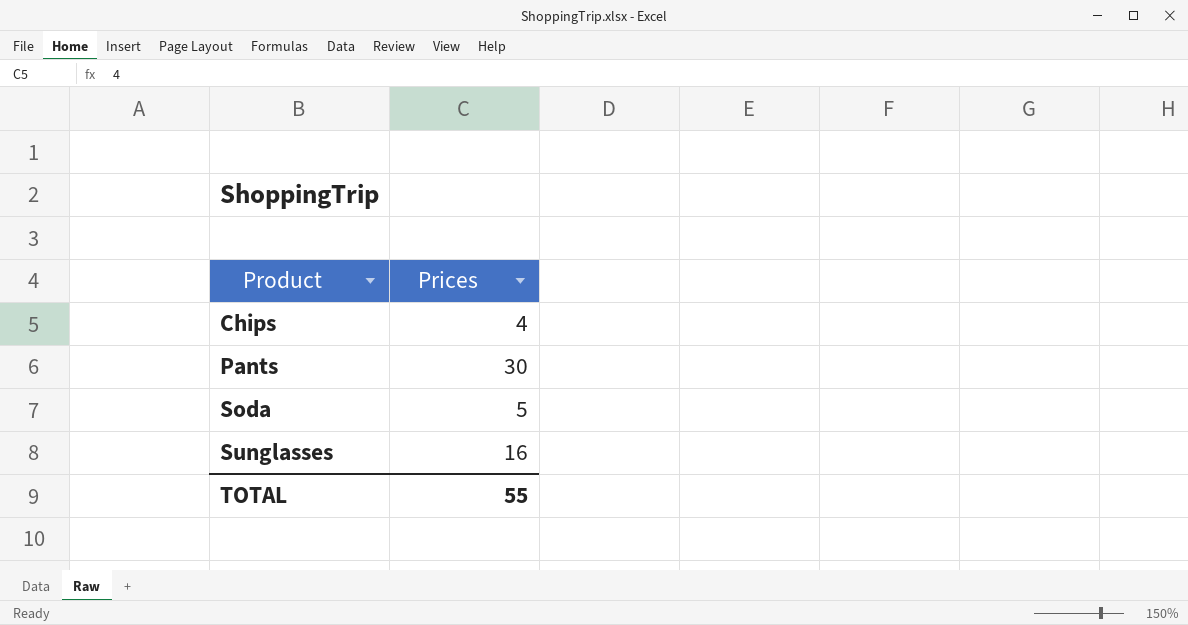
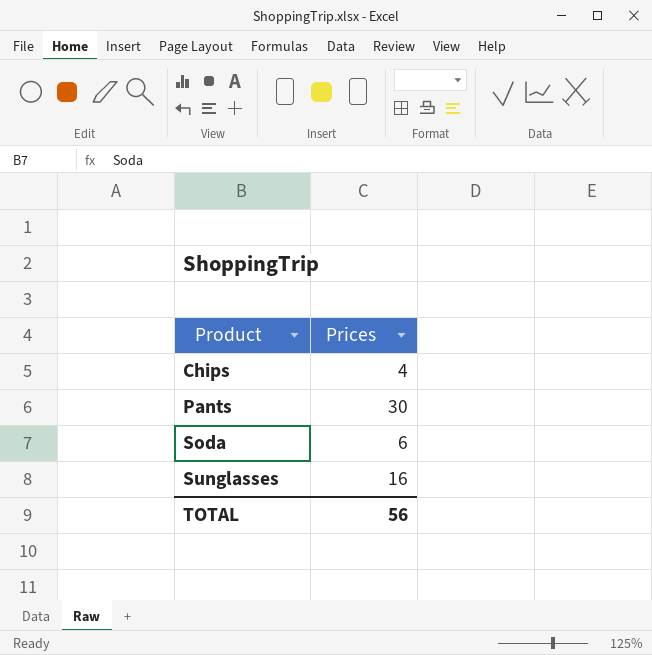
Soda | Prices: 5 -> 6
TOTAL | Prices: 55 -> 56

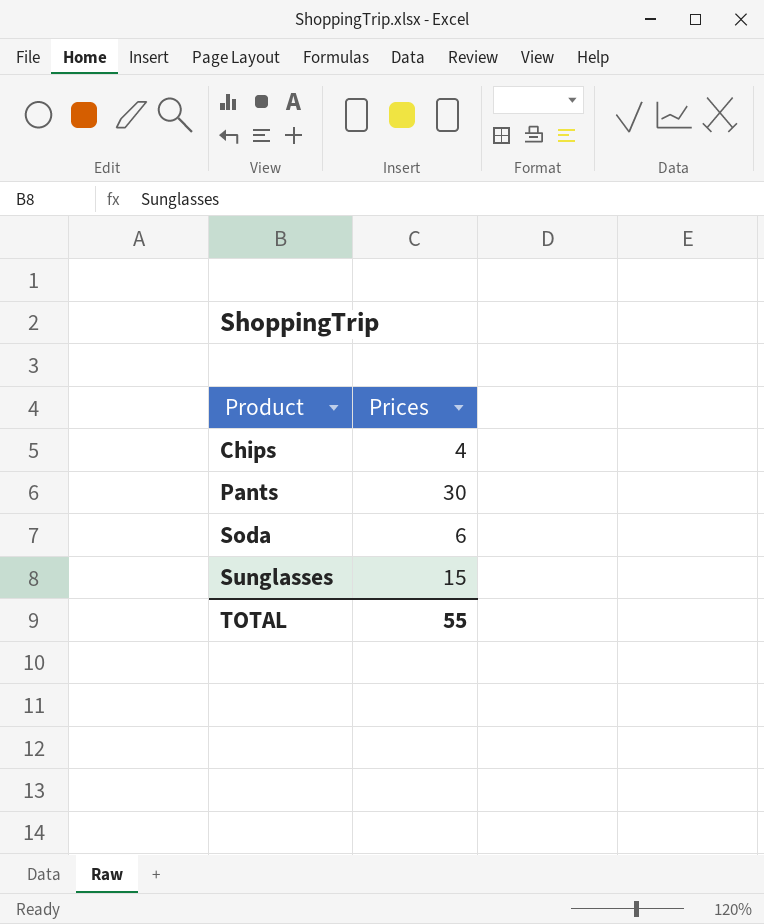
Sunglasses | Prices: 16 -> 15
TOTAL | Prices: 56 -> 55

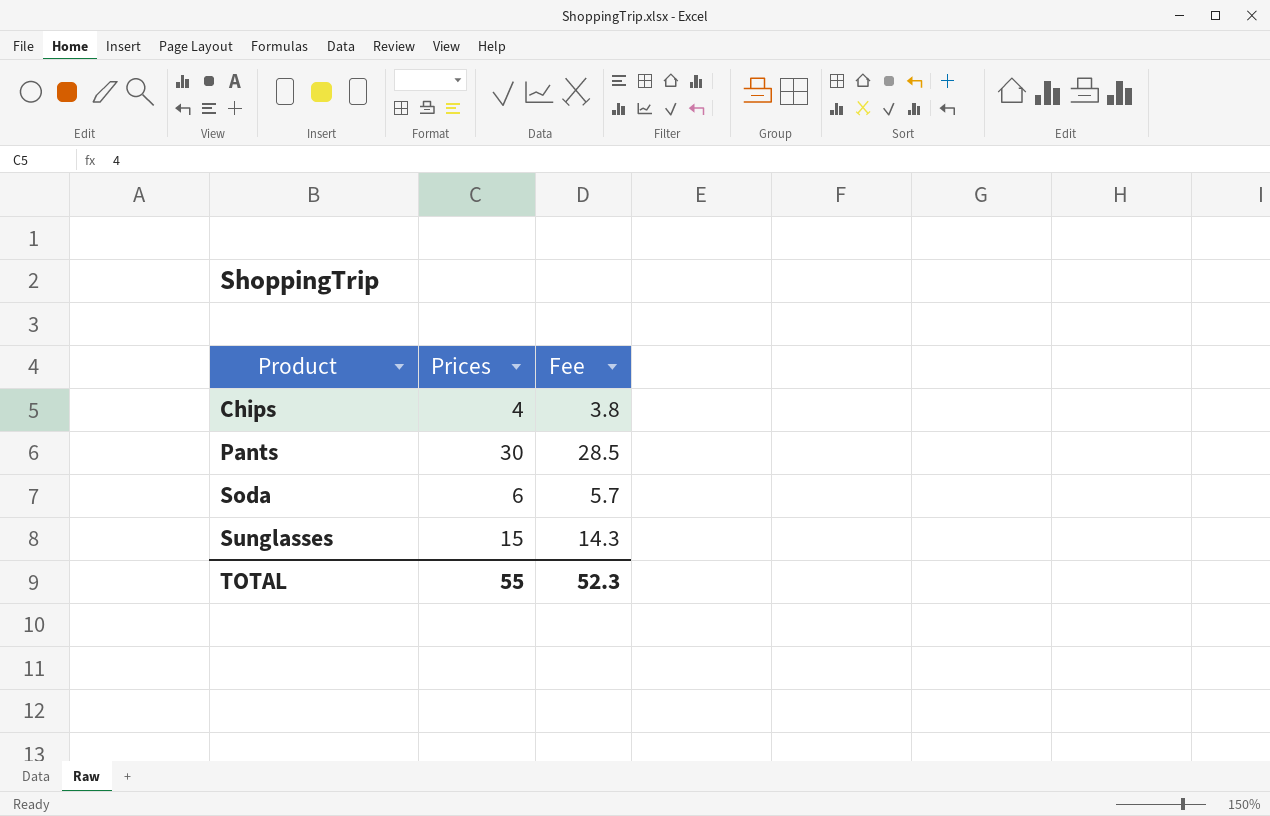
column Fee | formula: none -> [Prices] * 0.95

